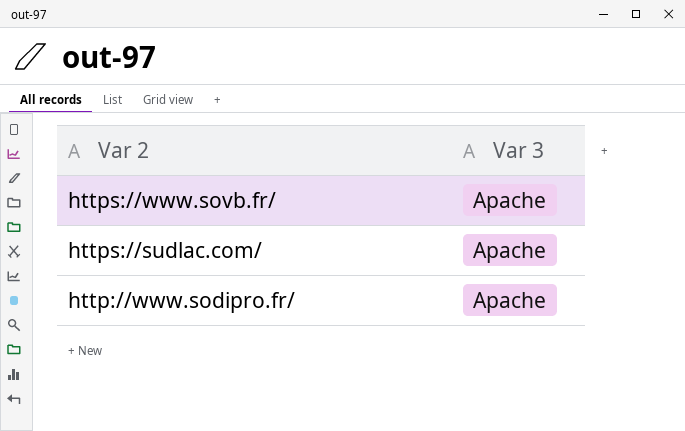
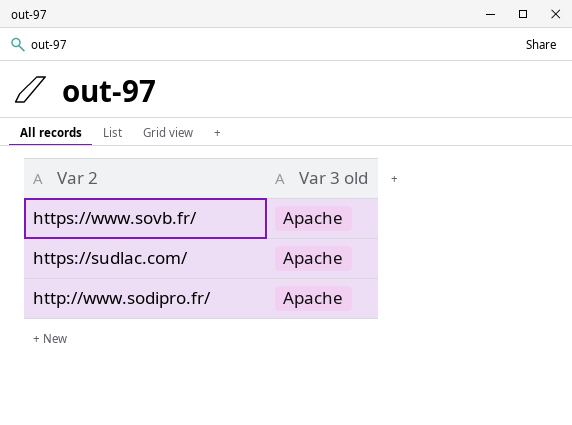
column name: Var 3 -> Var 3 old

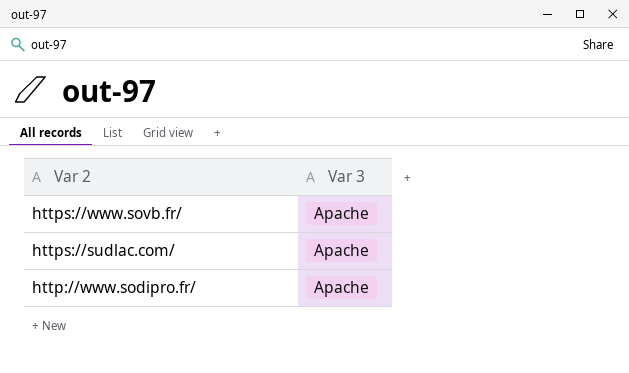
column name: Var 3 old -> Var 3

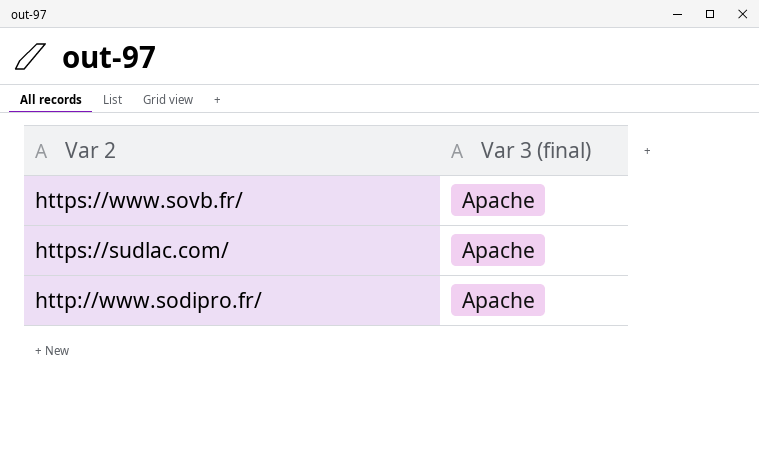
column name: Var 3 -> Var 3 (final)

